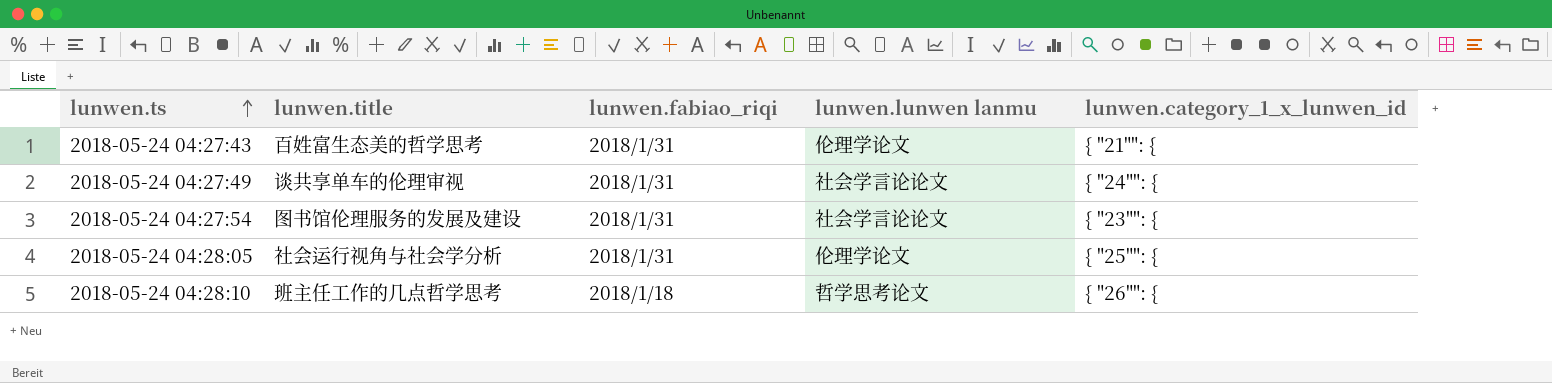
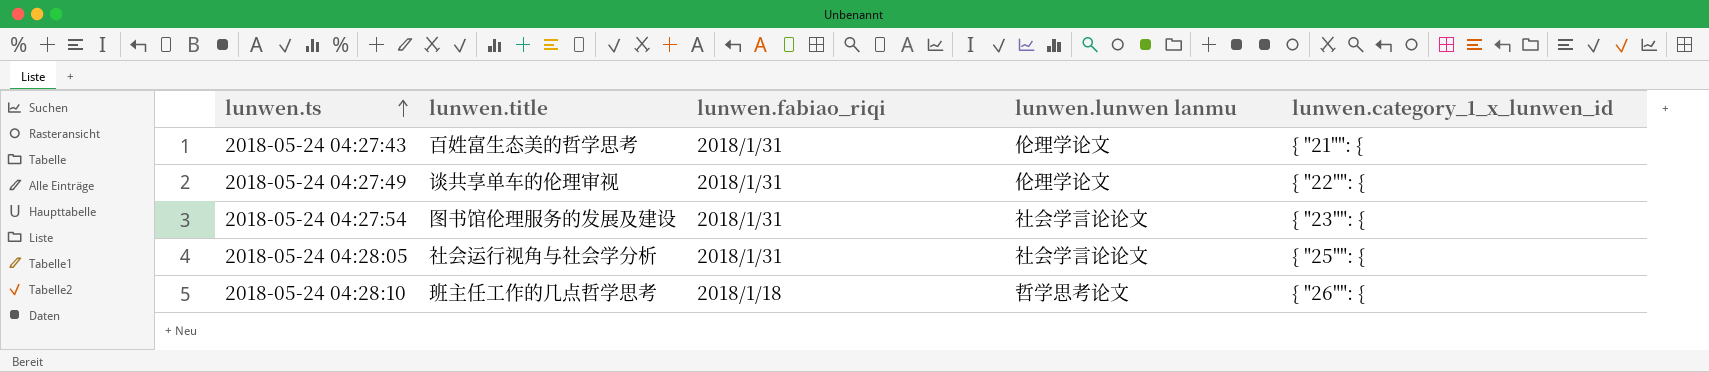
2018-05-24 04:27:49 | lunwen.lunwen lanmu: 社会学言论论文 -> 伦理学论文
2018-05-24 04:27:49 | lunwen.category_1_x_lunwen_id: { "24"": { -> { "22"": {
2018-05-24 04:28:05 | lunwen.lunwen lanmu: 伦理学论文 -> 社会学言论论文

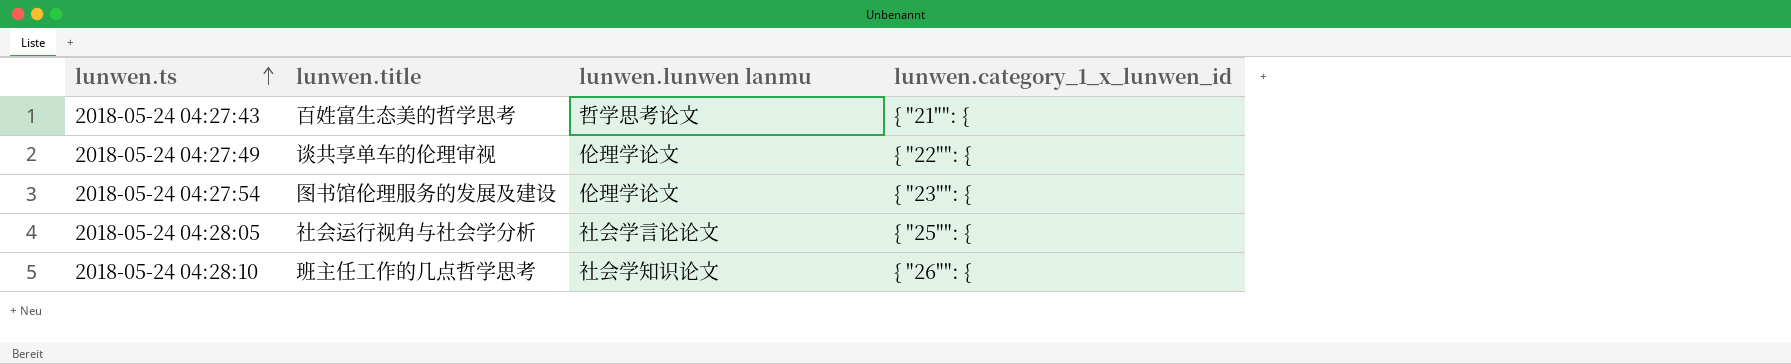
column lunwen.fabiao_riqi | position: 3 -> none
2018-05-24 04:27:43 | lunwen.lunwen lanmu: 伦理学论文 -> 哲学思考论文
2018-05-24 04:27:54 | lunwen.lunwen lanmu: 社会学言论论文 -> 伦理学论文
2018-05-24 04:28:10 | lunwen.lunwen lanmu: 哲学思考论文 -> 社会学知识论文

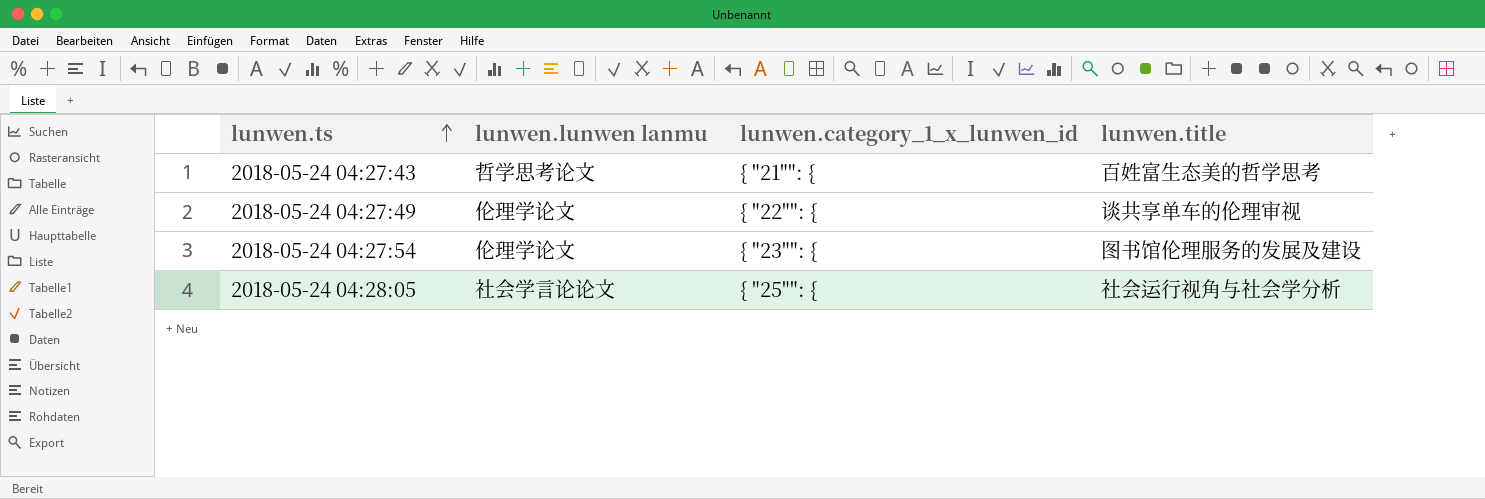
column lunwen.title | position: 2 -> 4
row 2018-05-24 04:28:10: 班主任工作的几点哲学思考 | 社会学知识论文 | { "26"": { -> none

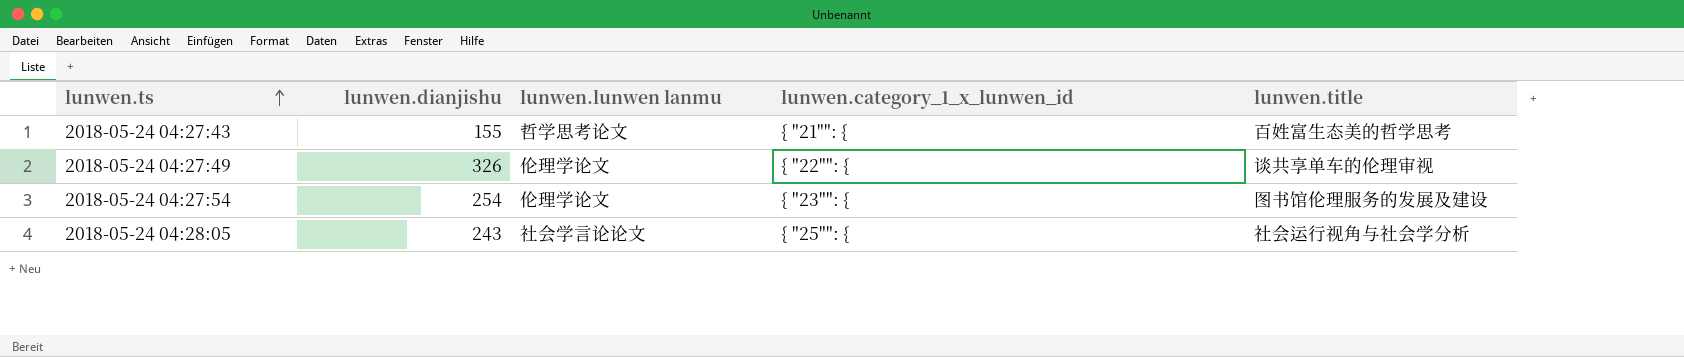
column lunwen.dianjishu | position: none -> 2

